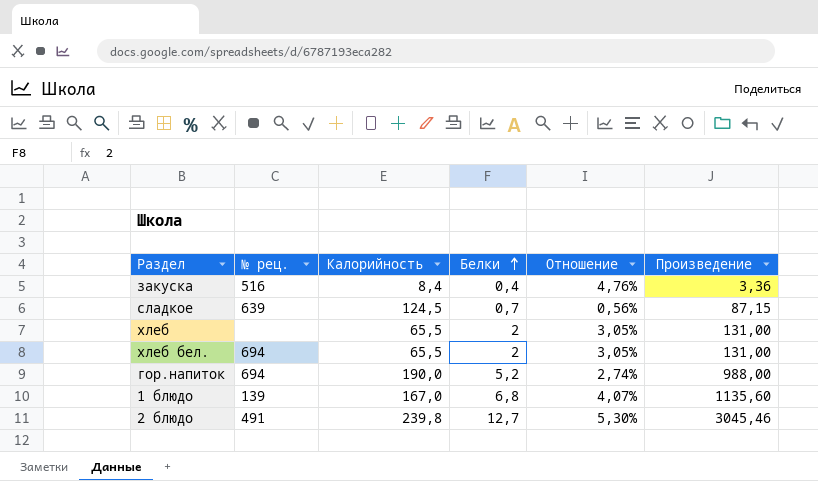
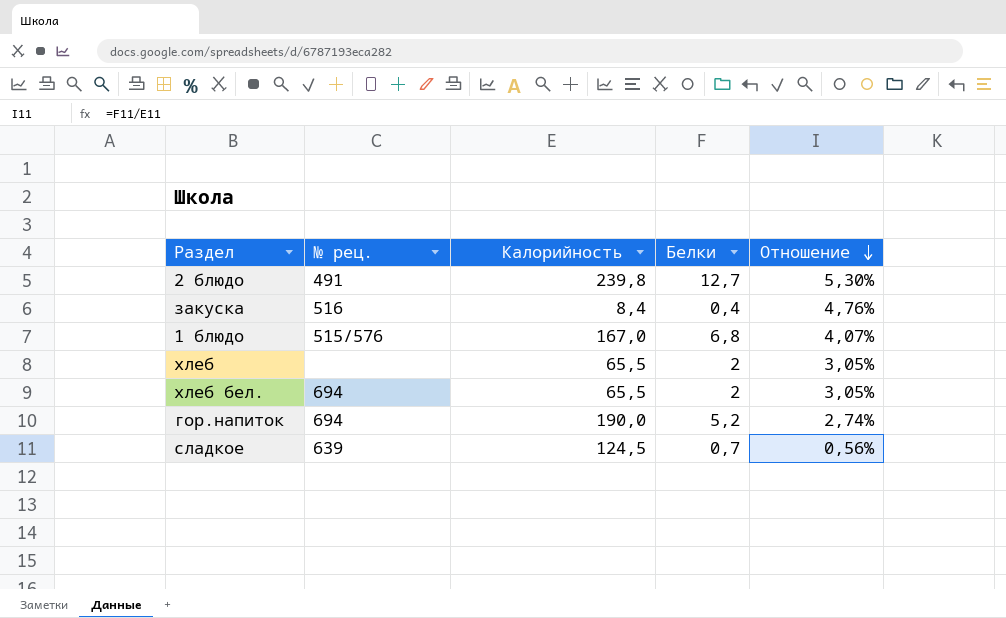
row order: Белки ascending -> Отношение descending
column Произведение | formula: [Калорийность] * [Белки] -> none
1 блюдо | № рец.: 139 -> 515/576

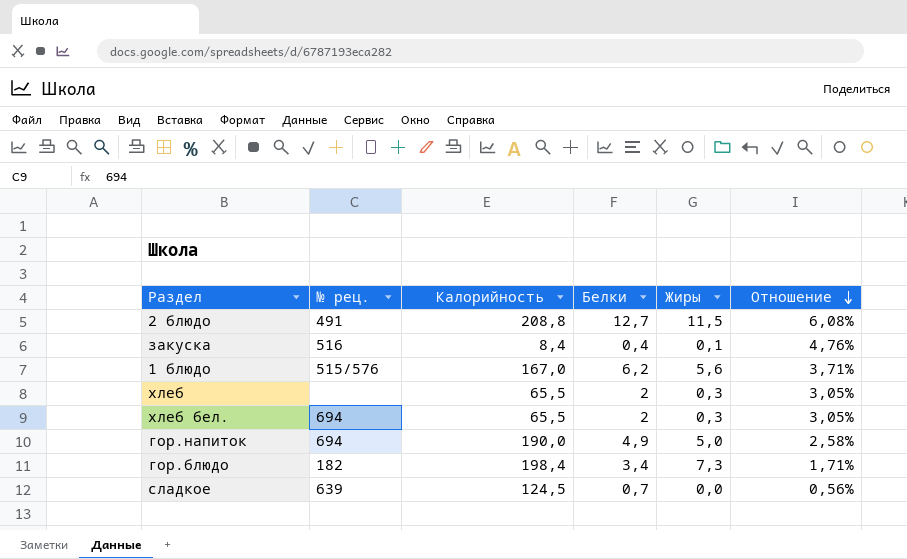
column Жиры | position: none -> 5
2 блюдо | Калорийность: 239,8 -> 208,8
2 блюдо | Отношение: 5,30% -> 6,08%
1 блюдо | Белки: 6,8 -> 6,2
1 блюдо | Отношение: 4,07% -> 3,71%
гор.напиток | Белки: 5,2 -> 4,9
гор.напиток | Отношение: 2,74% -> 2,58%
row гор.блюдо: none -> 182 | 198,4 | 3,4 | 7,3 | 1,71%

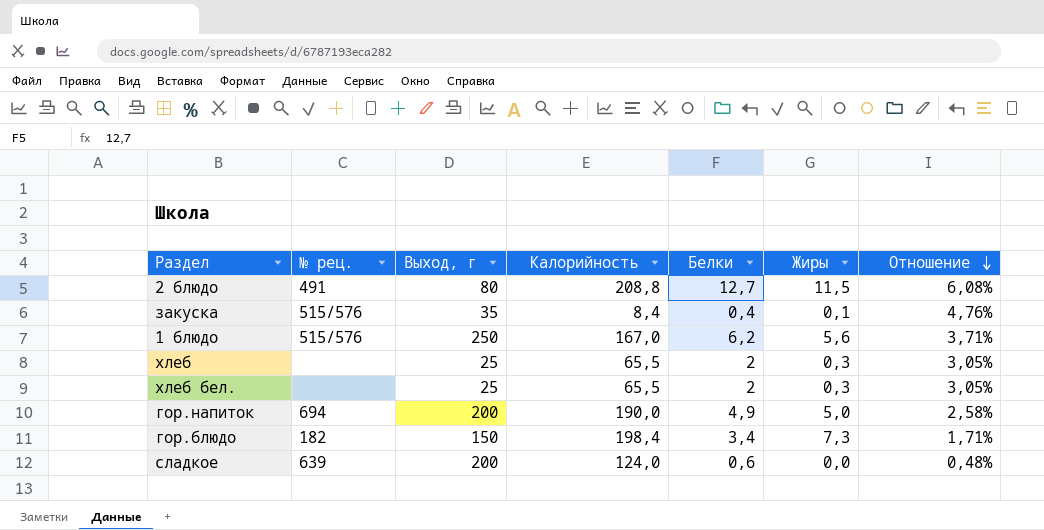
column Выход, г | position: none -> 3
закуска | № рец.: 516 -> 515/576
хлеб бел. | № рец.: 694 -> none
сладкое | Калорийность: 124,5 -> 124,0
сладкое | Белки: 0,7 -> 0,6
сладкое | Отношение: 0,56% -> 0,48%

